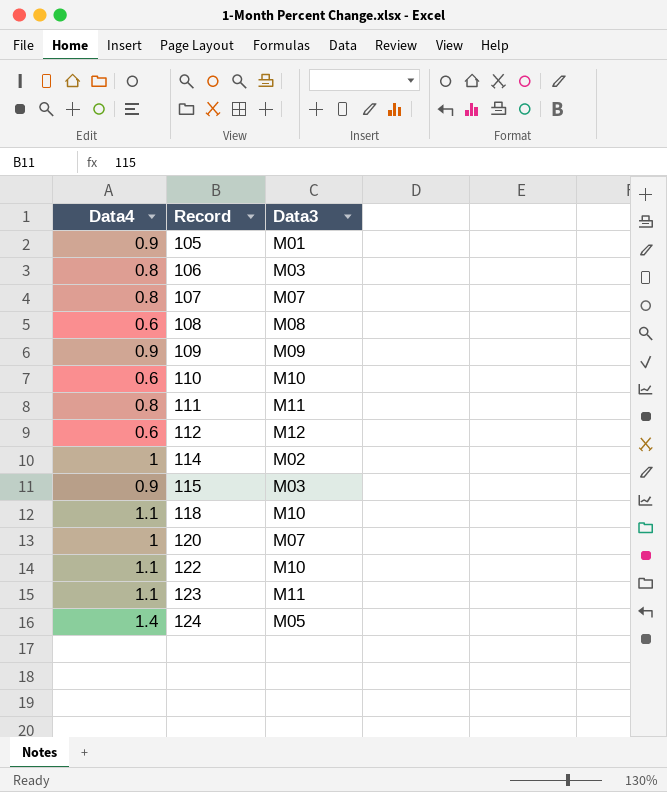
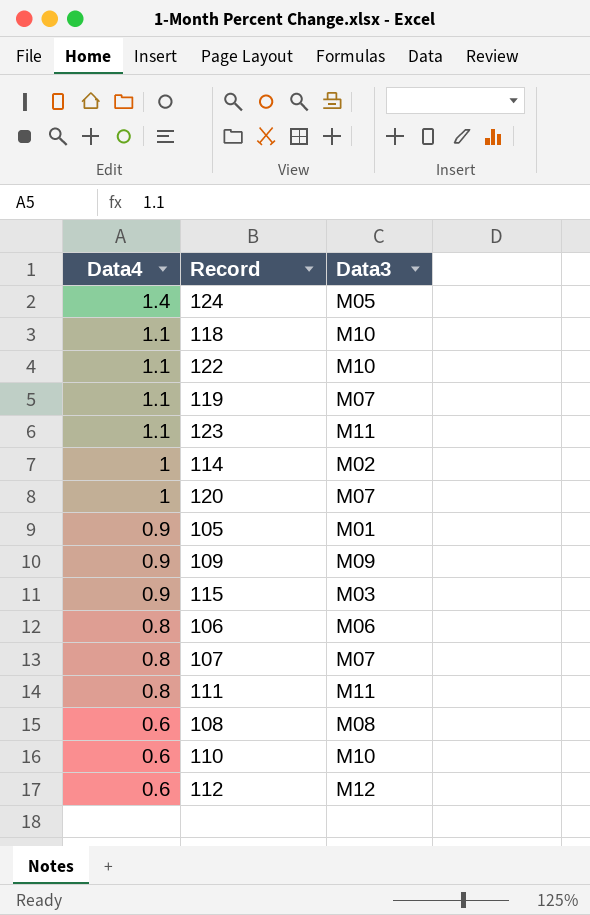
row order: Record ascending -> Data4 descending
row 119: none -> 1.1 | M07
106 | Data3: M03 -> M06

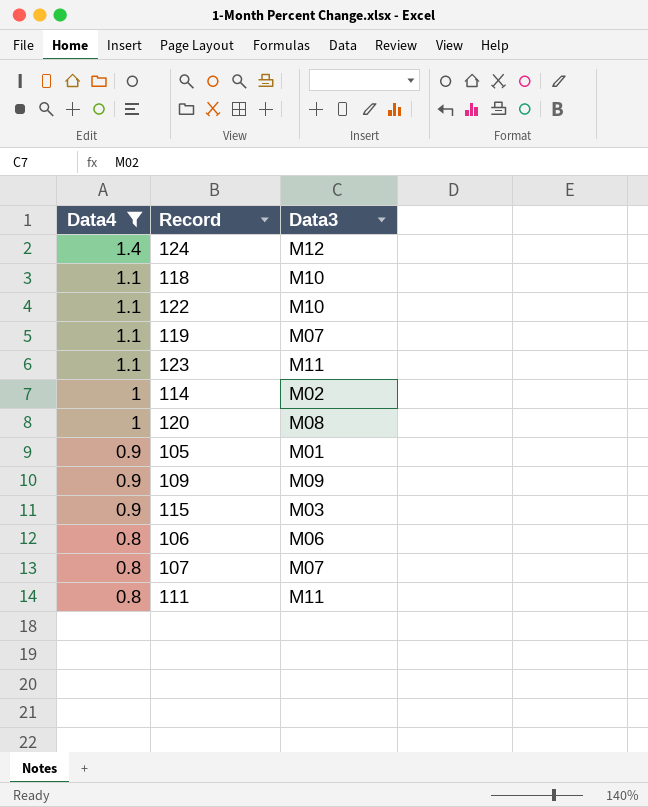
filter: none -> Data4 != 0.6
124 | Data3: M05 -> M12
120 | Data3: M07 -> M08

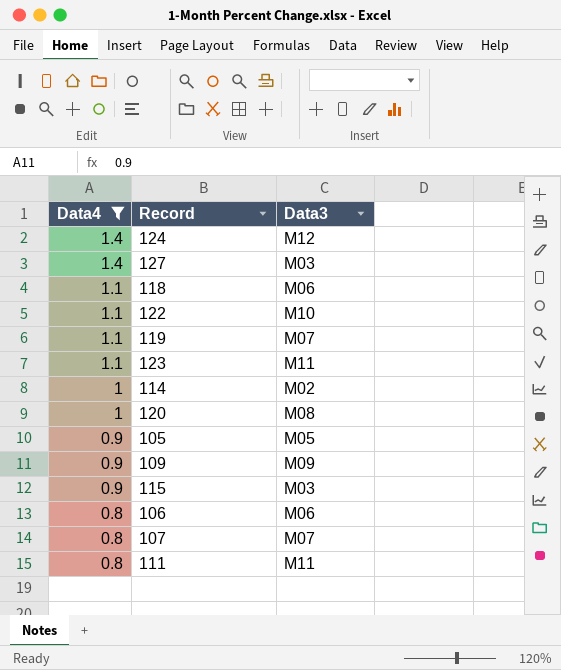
row 127: none -> 1.4 | M03
118 | Data3: M10 -> M06
105 | Data3: M01 -> M05

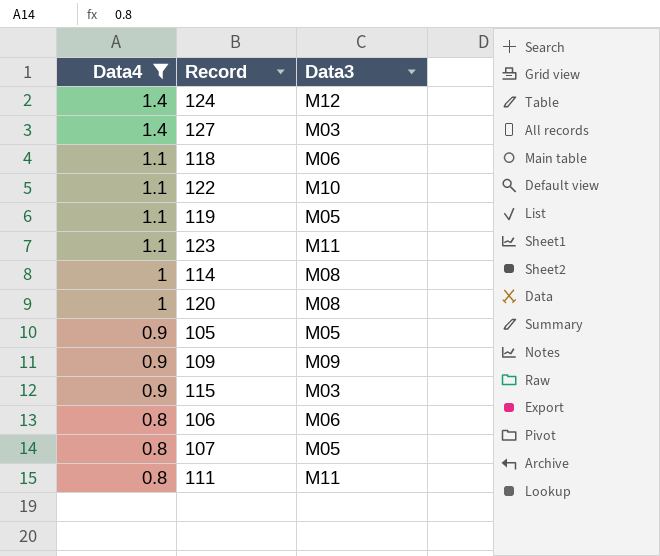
119 | Data3: M07 -> M05
114 | Data3: M02 -> M08
107 | Data3: M07 -> M05

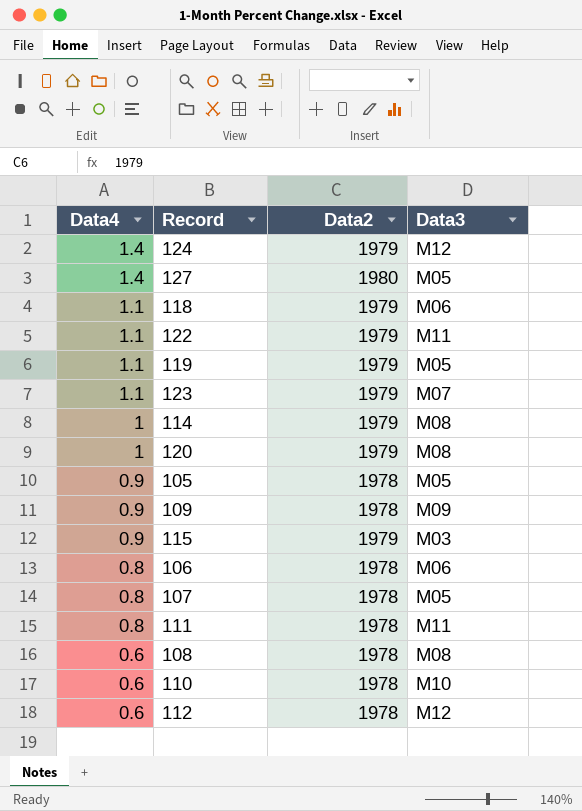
filter: Data4 != 0.6 -> none
column Data2 | position: none -> 3
127 | Data3: M03 -> M05
122 | Data3: M10 -> M11
123 | Data3: M11 -> M07

